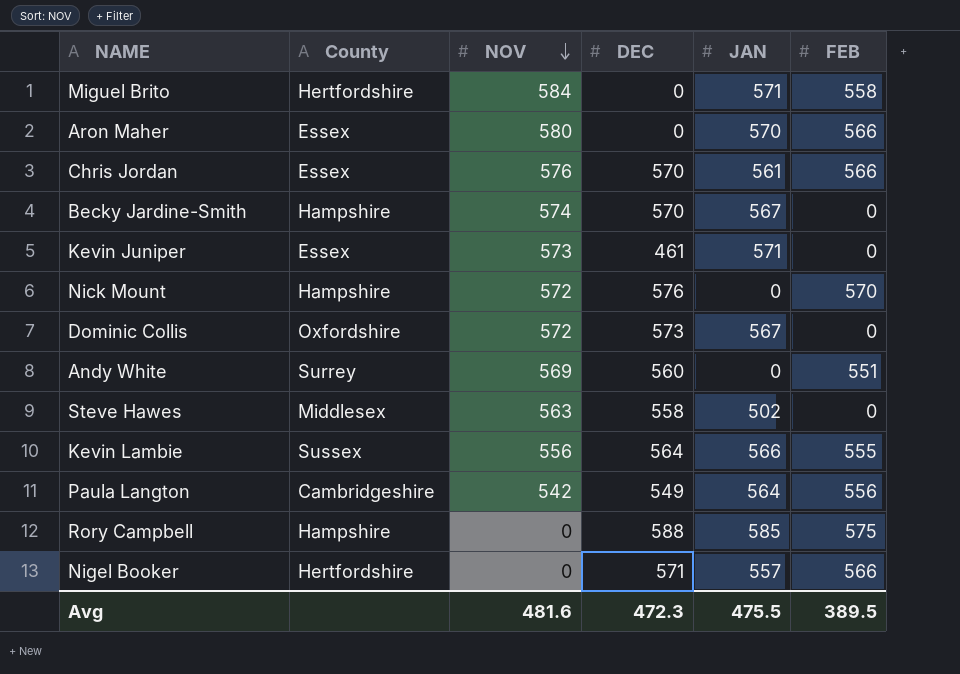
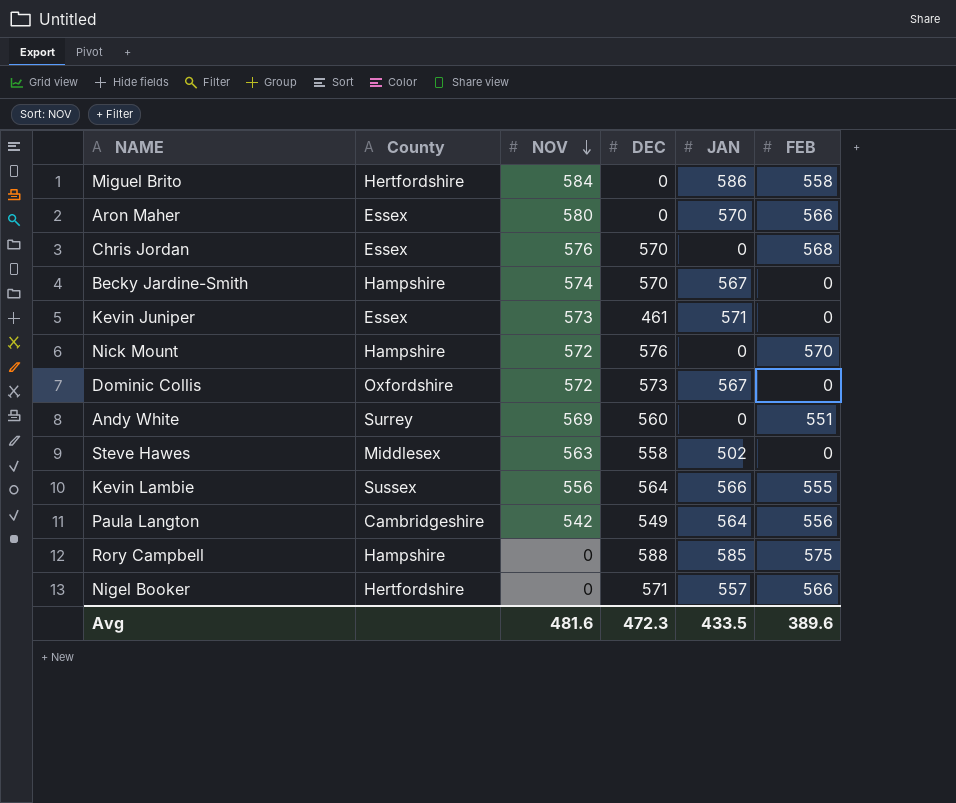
Miguel Brito | JAN: 571 -> 586
Chris Jordan | JAN: 561 -> 0
Chris Jordan | FEB: 566 -> 568
Avg | JAN: 475.5 -> 433.5
Avg | FEB: 389.5 -> 389.6

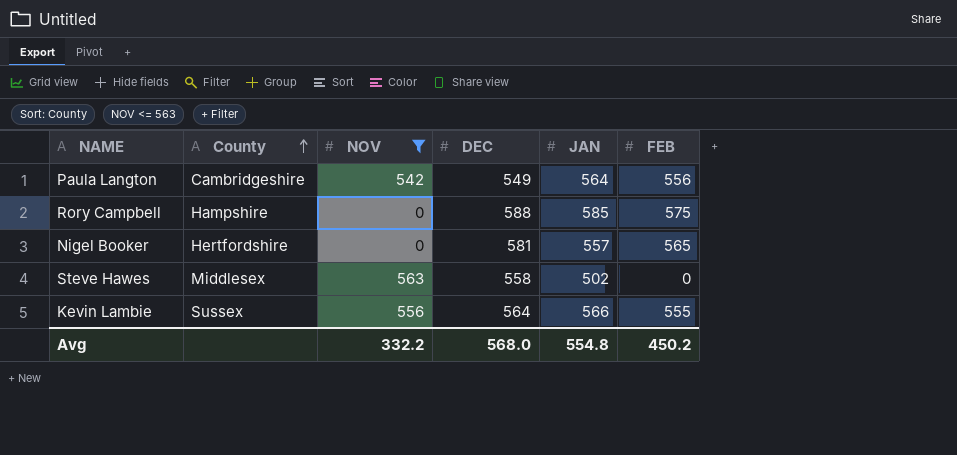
filter: none -> NOV <= 563
row order: NOV descending -> County ascending
Nigel Booker | DEC: 571 -> 581
Nigel Booker | FEB: 566 -> 565
Avg | NOV: 481.6 -> 332.2
Avg | DEC: 472.3 -> 568.0
Avg | JAN: 433.5 -> 554.8
Avg | FEB: 389.6 -> 450.2

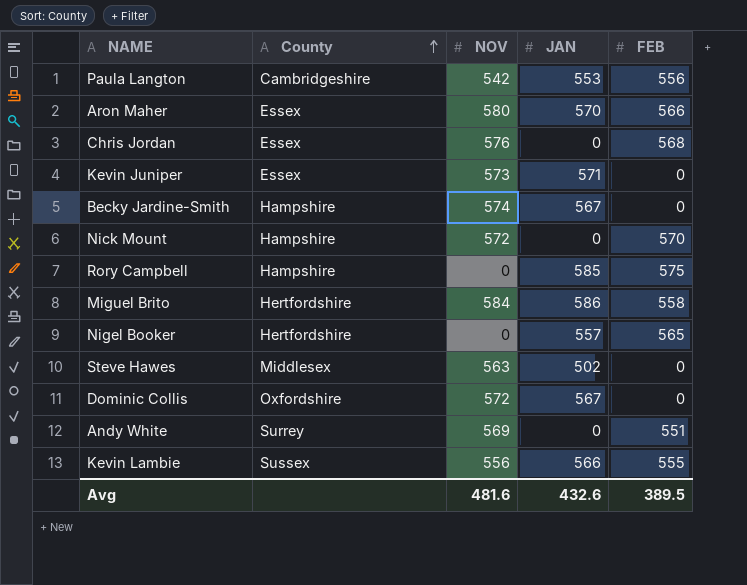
filter: NOV <= 563 -> none
column DEC | position: 4 -> none
Paula Langton | JAN: 564 -> 553
Avg | NOV: 332.2 -> 481.6
Avg | JAN: 554.8 -> 432.6
Avg | FEB: 450.2 -> 389.5

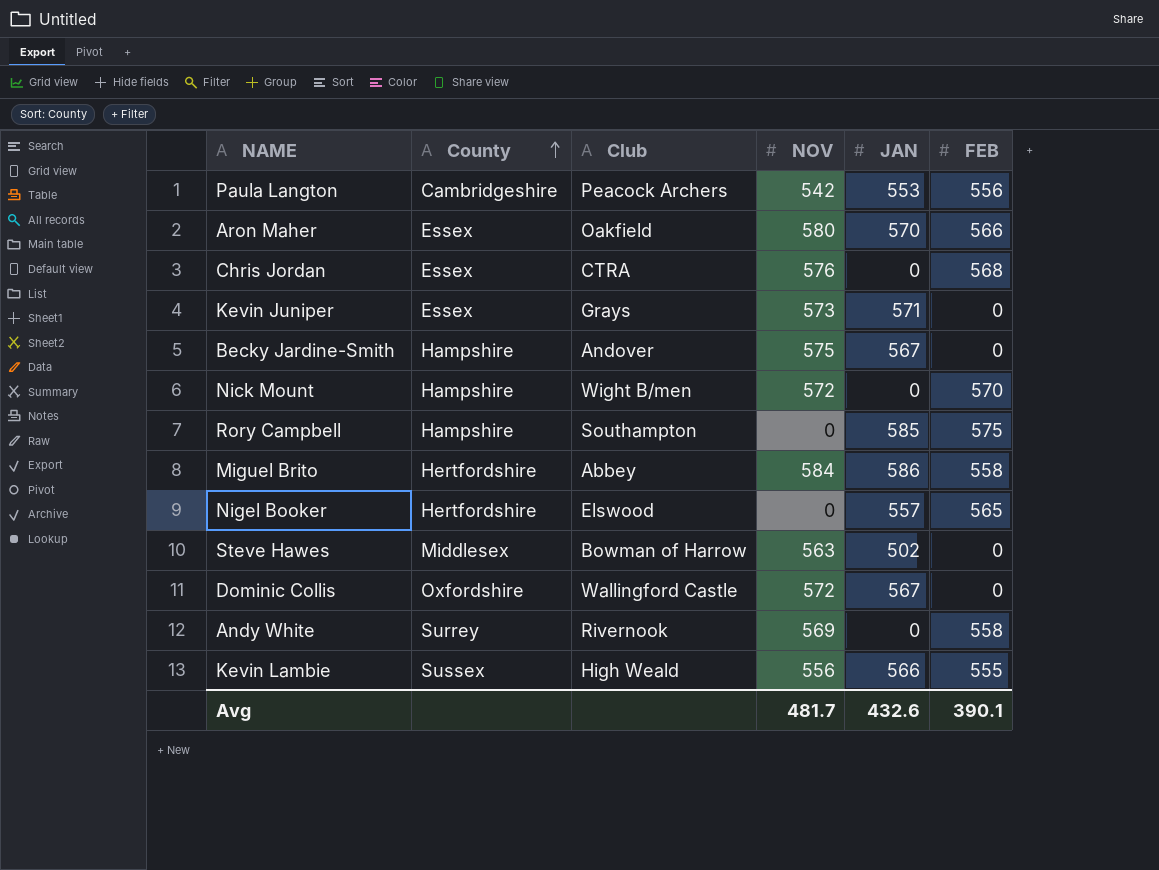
column Club | position: none -> 3
Becky Jardine-Smith | NOV: 574 -> 575
Andy White | FEB: 551 -> 558
Avg | NOV: 481.6 -> 481.7
Avg | FEB: 389.5 -> 390.1

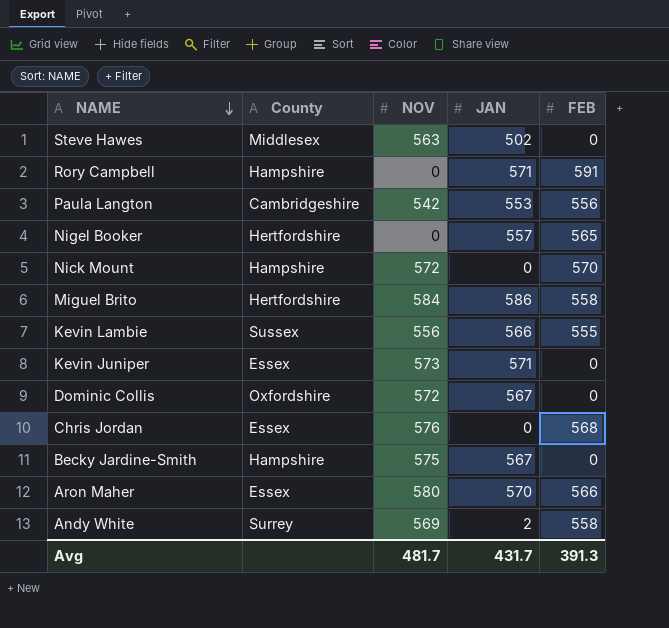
row order: County ascending -> NAME descending
column Club | position: 3 -> none
Rory Campbell | JAN: 585 -> 571
Rory Campbell | FEB: 575 -> 591
Andy White | JAN: 0 -> 2
Avg | JAN: 432.6 -> 431.7
Avg | FEB: 390.1 -> 391.3

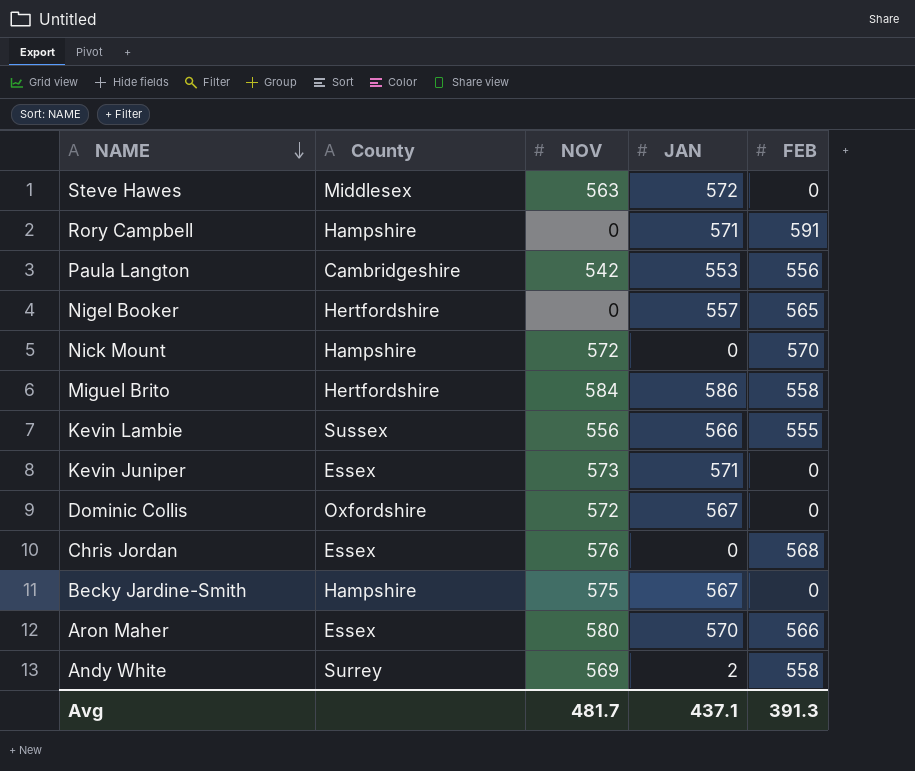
Steve Hawes | JAN: 502 -> 572
Avg | JAN: 431.7 -> 437.1

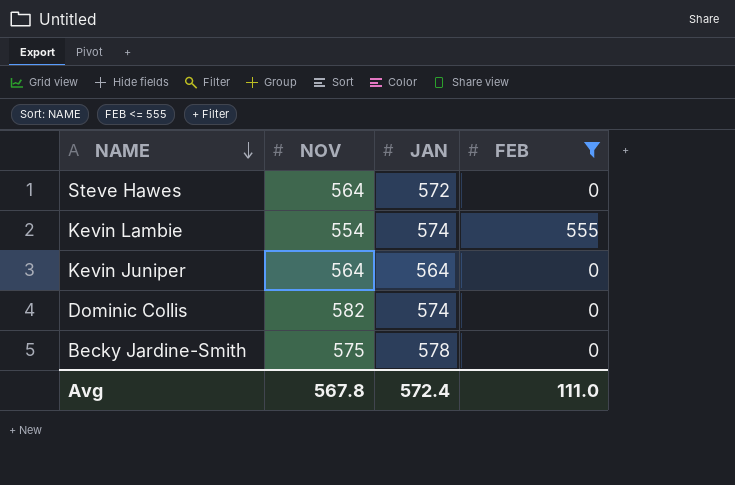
filter: none -> FEB <= 555
column County | position: 2 -> none
Steve Hawes | NOV: 563 -> 564
Kevin Lambie | NOV: 556 -> 554
Kevin Lambie | JAN: 566 -> 574
Kevin Juniper | NOV: 573 -> 564
Kevin Juniper | JAN: 571 -> 564
Dominic Collis | NOV: 572 -> 582
Dominic Collis | JAN: 567 -> 574
Becky Jardine-Smith | JAN: 567 -> 578
Avg | NOV: 481.7 -> 567.8
Avg | JAN: 437.1 -> 572.4
Avg | FEB: 391.3 -> 111.0

